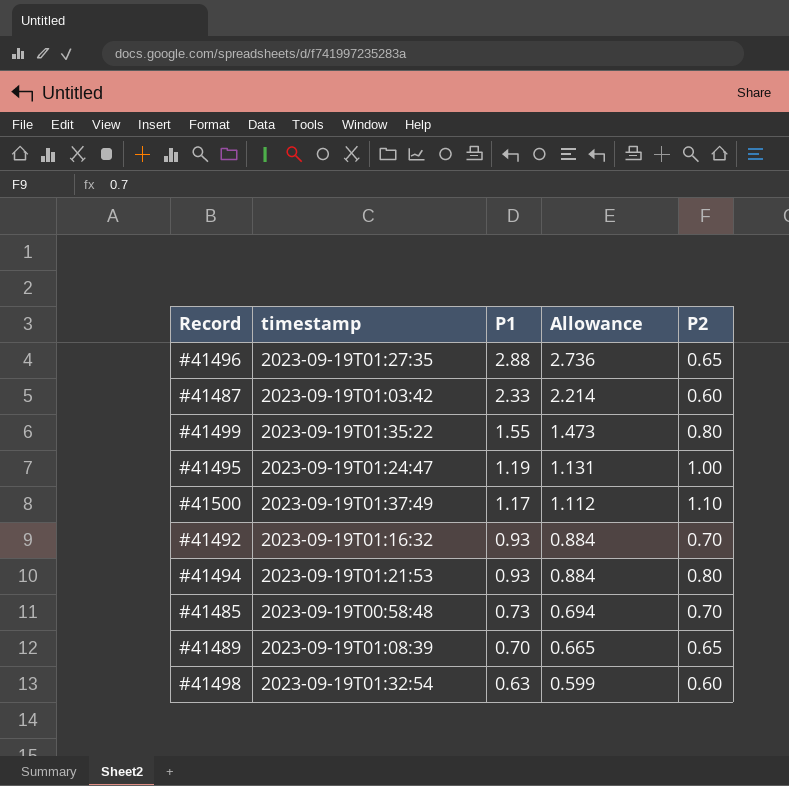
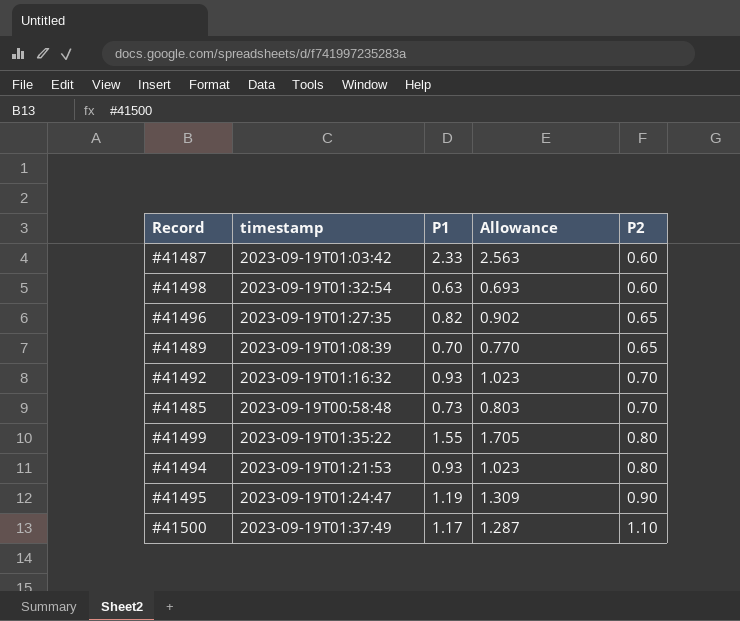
row order: P1 descending -> P2 ascending
column Allowance | formula: [P1] * 0.95 -> [P1] * 1.1
#41496 | P1: 2.88 -> 0.82
#41495 | P2: 1.00 -> 0.90

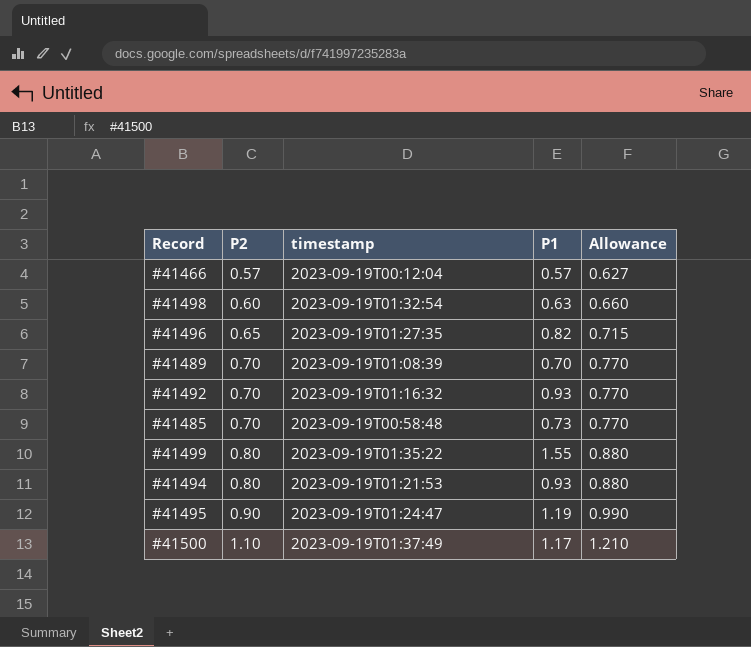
column P2 | position: 5 -> 2
column Allowance | formula: [P1] * 1.1 -> [P2] * 1.1
row #41487: 2023-09-19T01:03:42 | 2.33 | 2.563 | 0.60 -> none
row #41466: none -> 0.57 | 2023-09-19T00:12:04 | 0.57 | 0.627
#41489 | P2: 0.65 -> 0.70

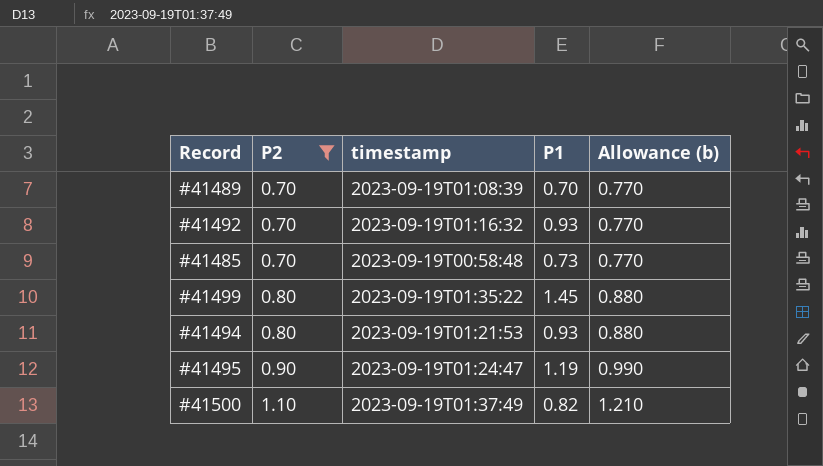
filter: none -> P2 >= 0.70
column name: Allowance -> Allowance (b)
#41499 | P1: 1.55 -> 1.45
#41500 | P1: 1.17 -> 0.82

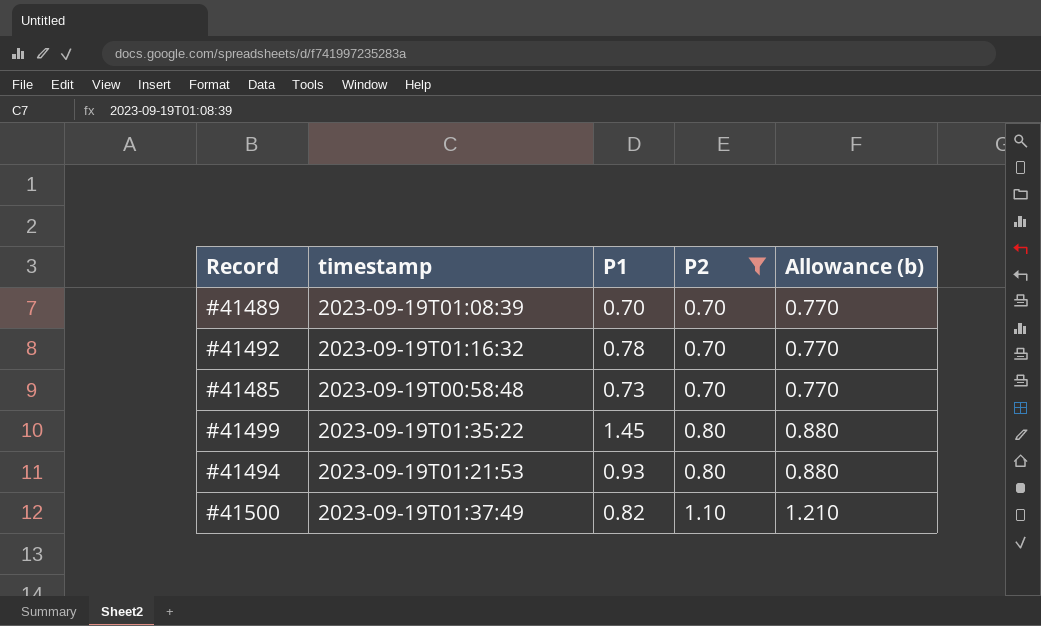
column P2 | position: 2 -> 4
row #41495: 0.90 | 2023-09-19T01:24:47 | 1.19 | 0.990 -> none
#41492 | P1: 0.93 -> 0.78

